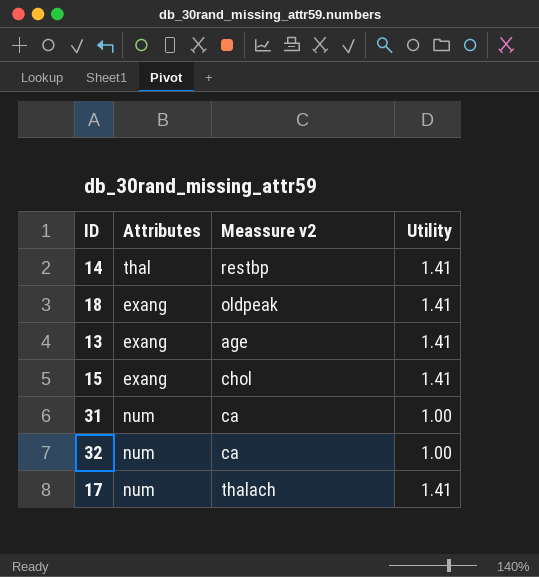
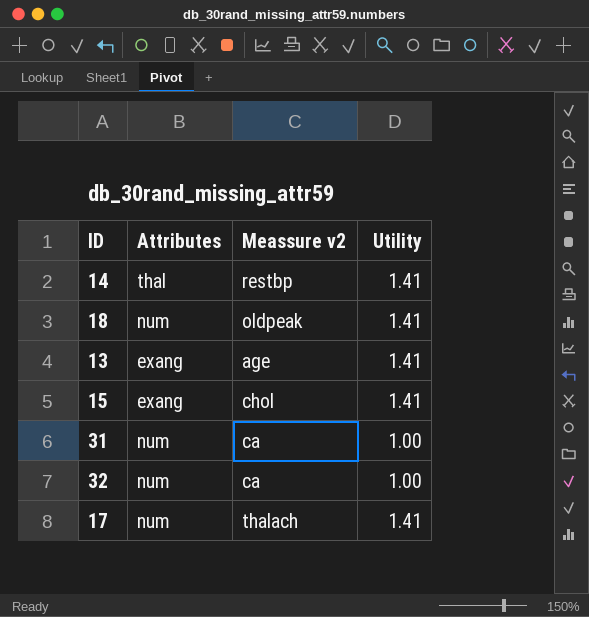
18 | Attributes: exang -> num

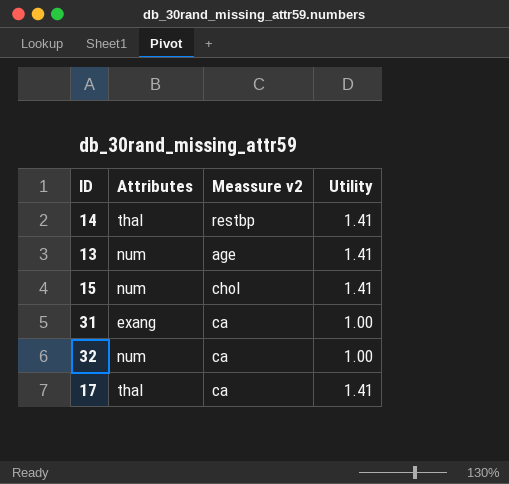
row 18: num | oldpeak | 1.41 -> none
13 | Attributes: exang -> num
15 | Attributes: exang -> num
31 | Attributes: num -> exang
17 | Attributes: num -> thal
17 | Meassure v2: thalach -> ca

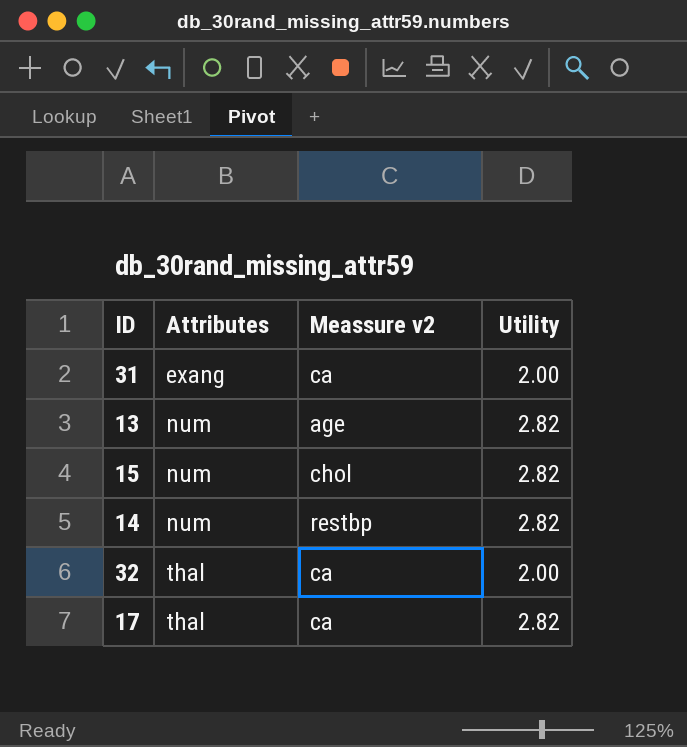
row order: none -> Attributes ascending
31 | Utility: 1.00 -> 2.00
13 | Utility: 1.41 -> 2.82
15 | Utility: 1.41 -> 2.82
14 | Attributes: thal -> num
14 | Utility: 1.41 -> 2.82
32 | Attributes: num -> thal
32 | Utility: 1.00 -> 2.00
17 | Utility: 1.41 -> 2.82

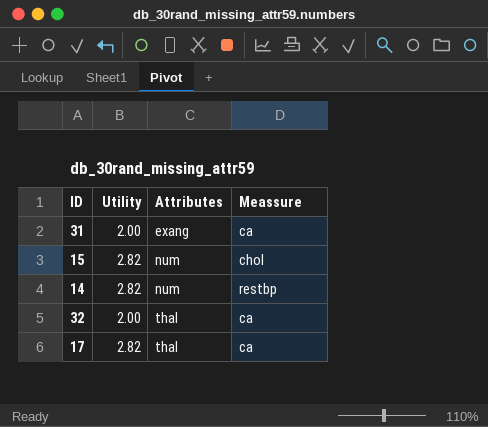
column Utility | position: 4 -> 2
column name: Meassure v2 -> Meassure
row 13: num | age | 2.82 -> none

